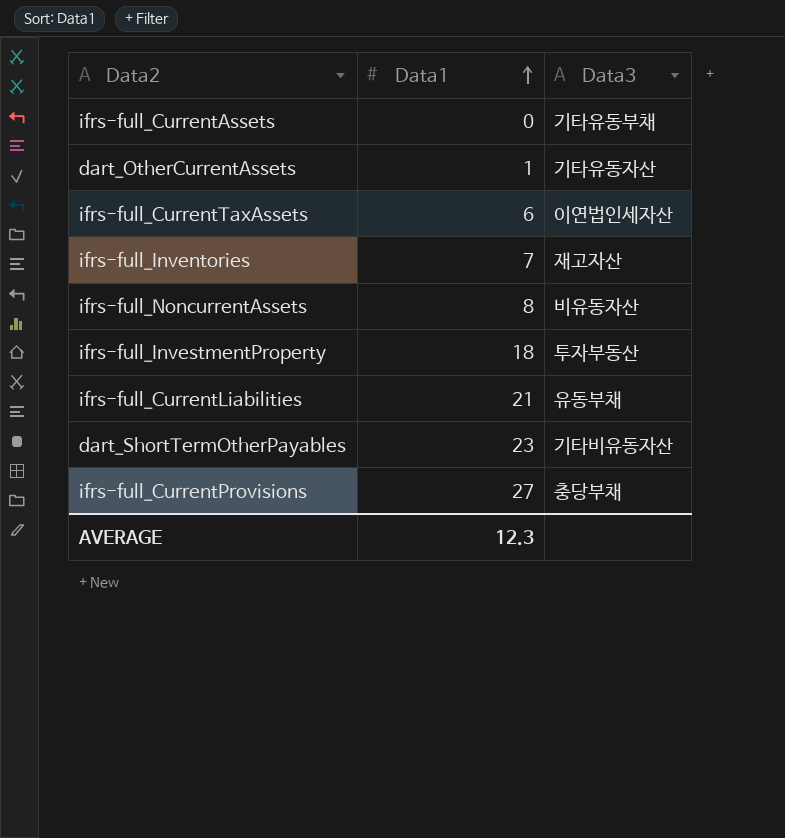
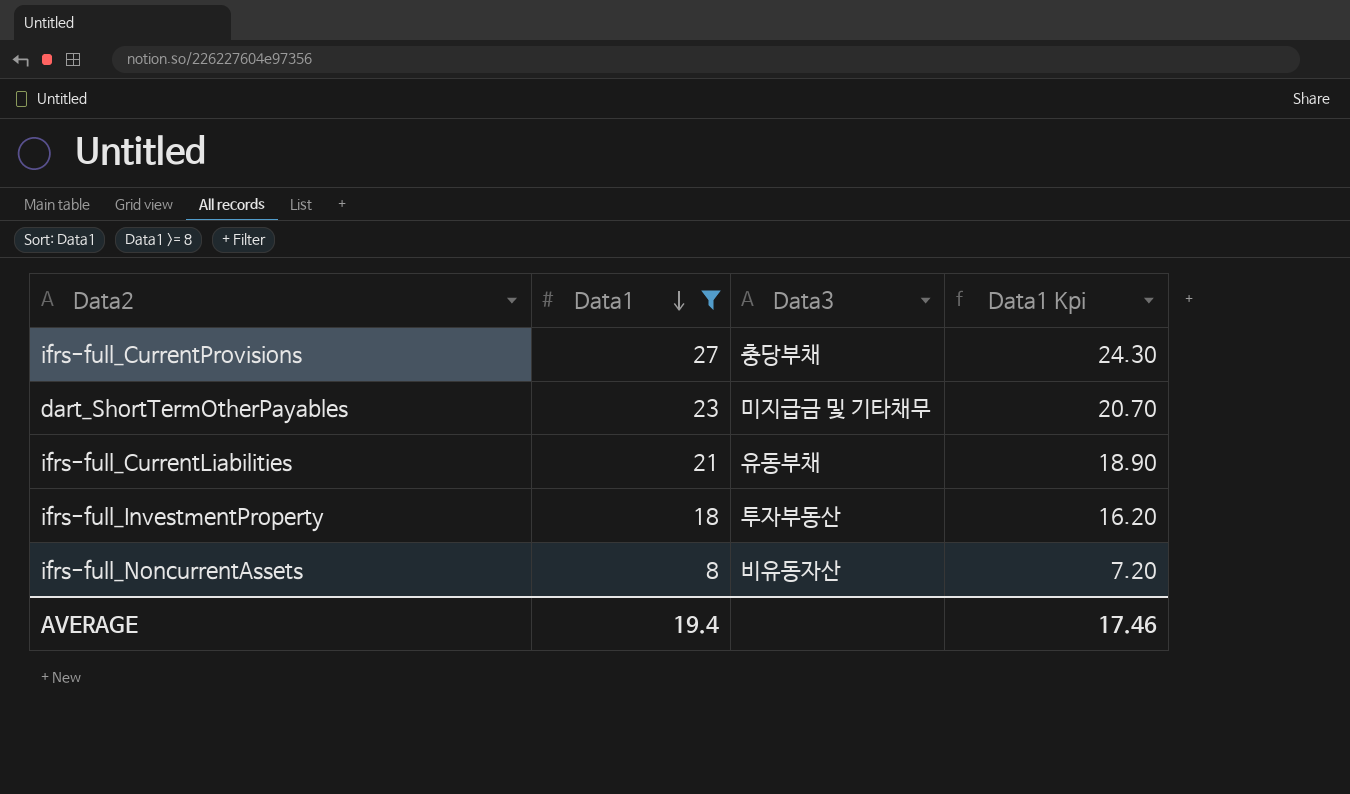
filter: none -> Data1 >= 8
row order: Data1 ascending -> Data1 descending
column Data1 Kpi | formula: none -> [Data1] * 0.9
dart_ShortTermOtherPayables | Data3: 기타비유동자산 -> 미지급금 및 기타채무
AVERAGE | Data1: 12.3 -> 19.4

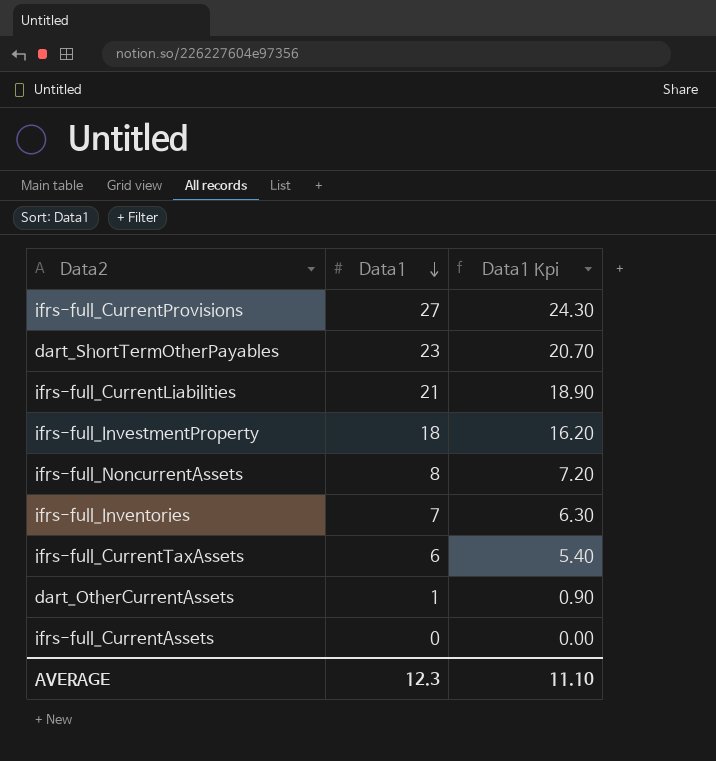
filter: Data1 >= 8 -> none
column Data3 | position: 3 -> none
AVERAGE | Data1: 19.4 -> 12.3
AVERAGE | Data1 Kpi: 17.46 -> 11.10

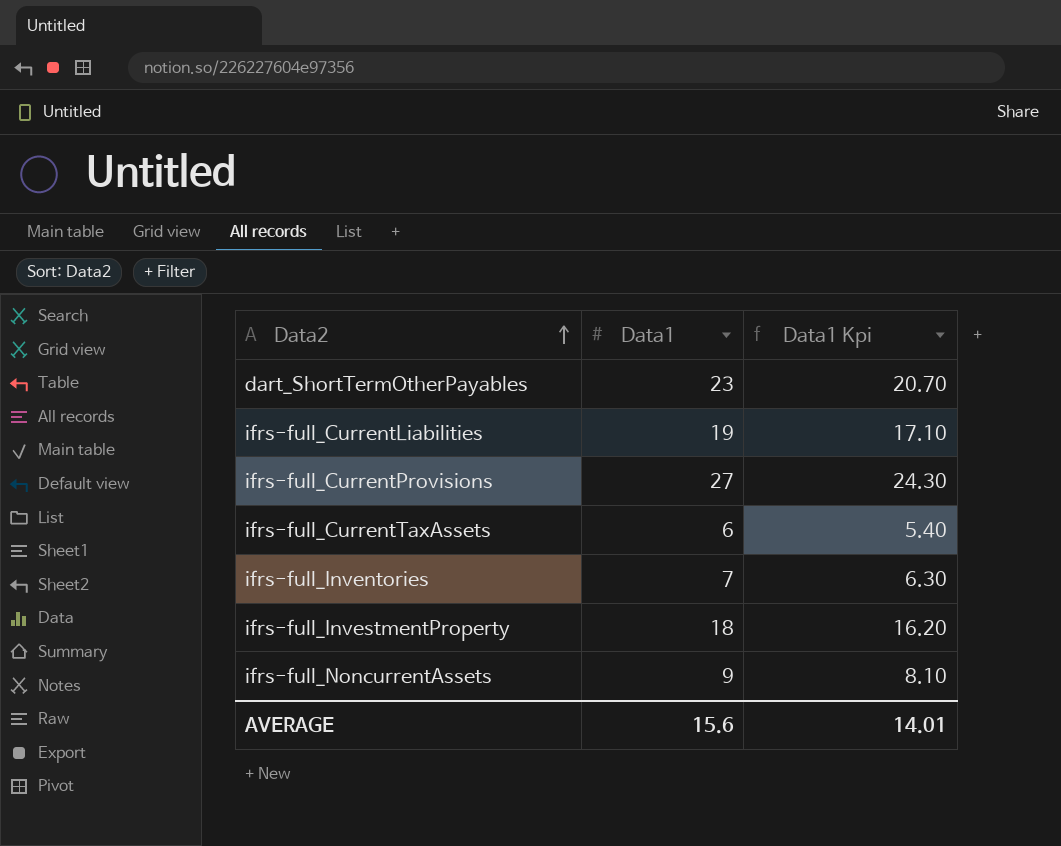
row order: Data1 descending -> Data2 ascending
row dart_OtherCurrentAssets: 1 | 0.90 -> none
row ifrs-full_CurrentAssets: 0 | 0.00 -> none
ifrs-full_CurrentLiabilities | Data1: 21 -> 19
ifrs-full_CurrentLiabilities | Data1 Kpi: 18.90 -> 17.10
ifrs-full_NoncurrentAssets | Data1: 8 -> 9
ifrs-full_NoncurrentAssets | Data1 Kpi: 7.20 -> 8.10
AVERAGE | Data1: 12.3 -> 15.6
AVERAGE | Data1 Kpi: 11.10 -> 14.01

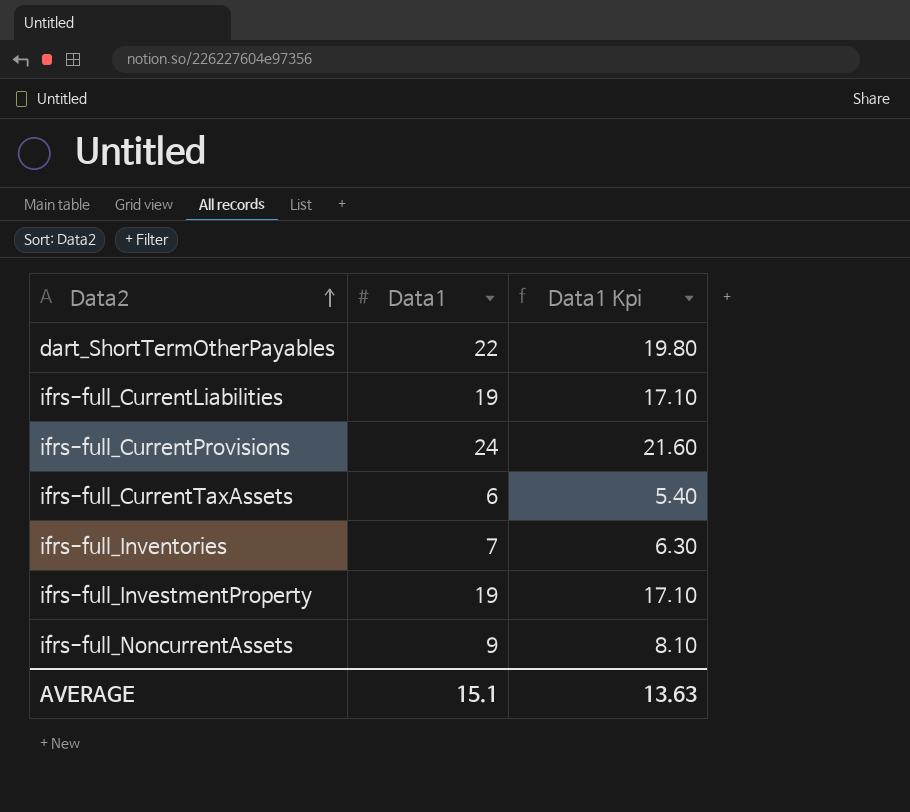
dart_ShortTermOtherPayables | Data1: 23 -> 22
dart_ShortTermOtherPayables | Data1 Kpi: 20.70 -> 19.80
ifrs-full_CurrentProvisions | Data1: 27 -> 24
ifrs-full_CurrentProvisions | Data1 Kpi: 24.30 -> 21.60
ifrs-full_InvestmentProperty | Data1: 18 -> 19
ifrs-full_InvestmentProperty | Data1 Kpi: 16.20 -> 17.10
AVERAGE | Data1: 15.6 -> 15.1
AVERAGE | Data1 Kpi: 14.01 -> 13.63

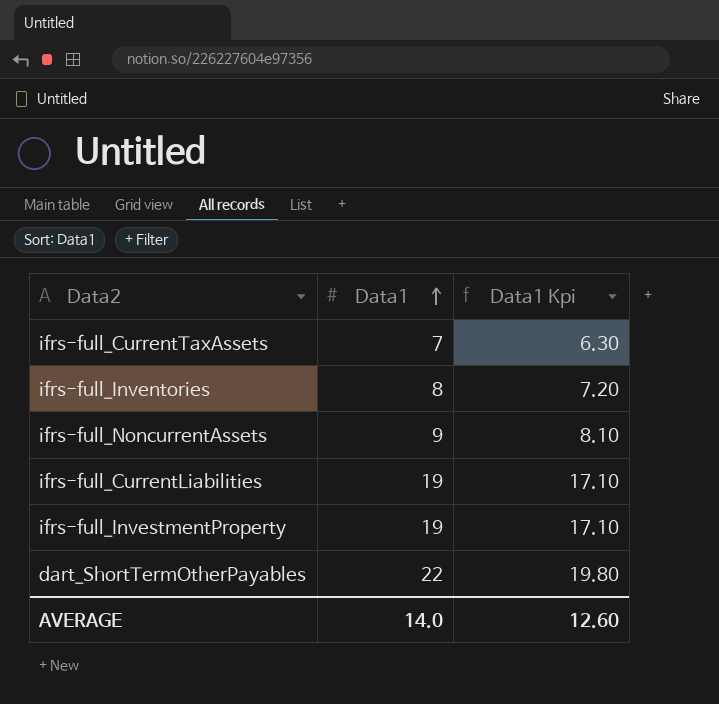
row order: Data2 ascending -> Data1 ascending
row ifrs-full_CurrentProvisions: 24 | 21.60 -> none
ifrs-full_CurrentTaxAssets | Data1: 6 -> 7
ifrs-full_CurrentTaxAssets | Data1 Kpi: 5.40 -> 6.30
ifrs-full_Inventories | Data1: 7 -> 8
ifrs-full_Inventories | Data1 Kpi: 6.30 -> 7.20
AVERAGE | Data1: 15.1 -> 14.0
AVERAGE | Data1 Kpi: 13.63 -> 12.60

